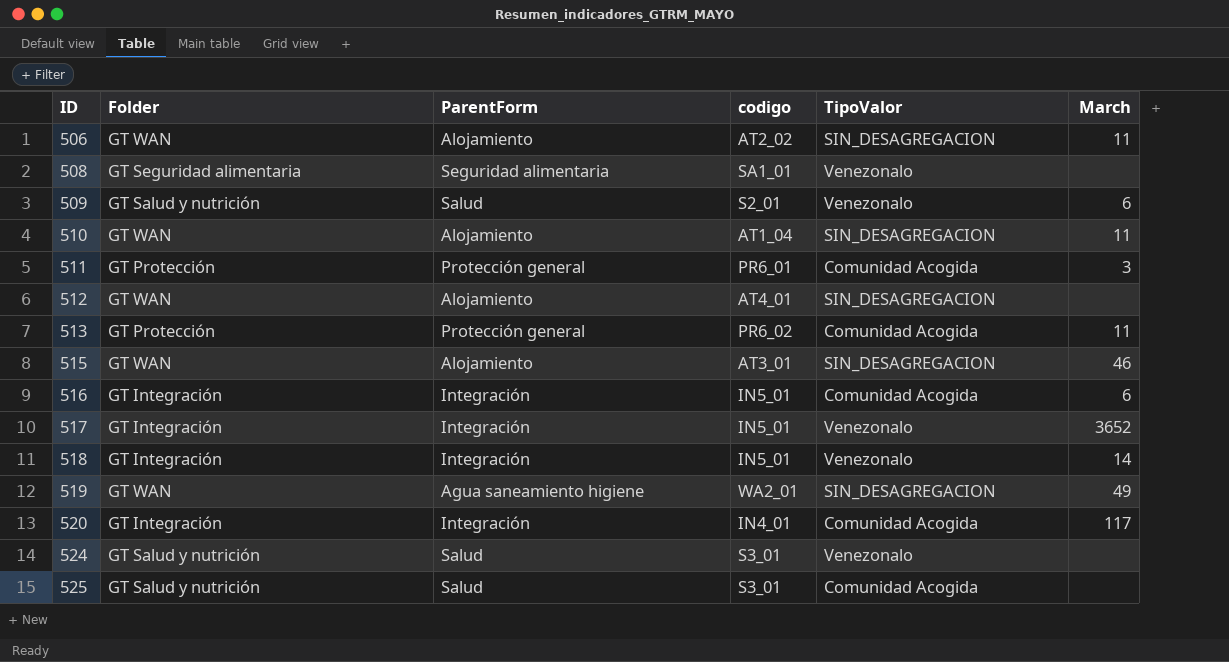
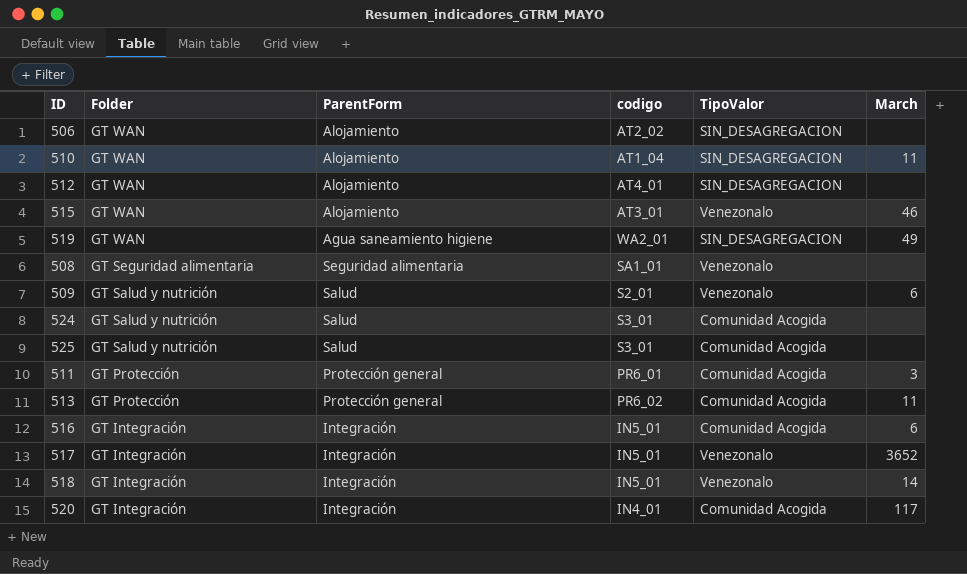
row order: ID ascending -> Folder descending
506 | March: 11 -> none
515 | TipoValor: SIN_DESAGREGACION -> Venezonalo
524 | TipoValor: Venezonalo -> Comunidad Acogida

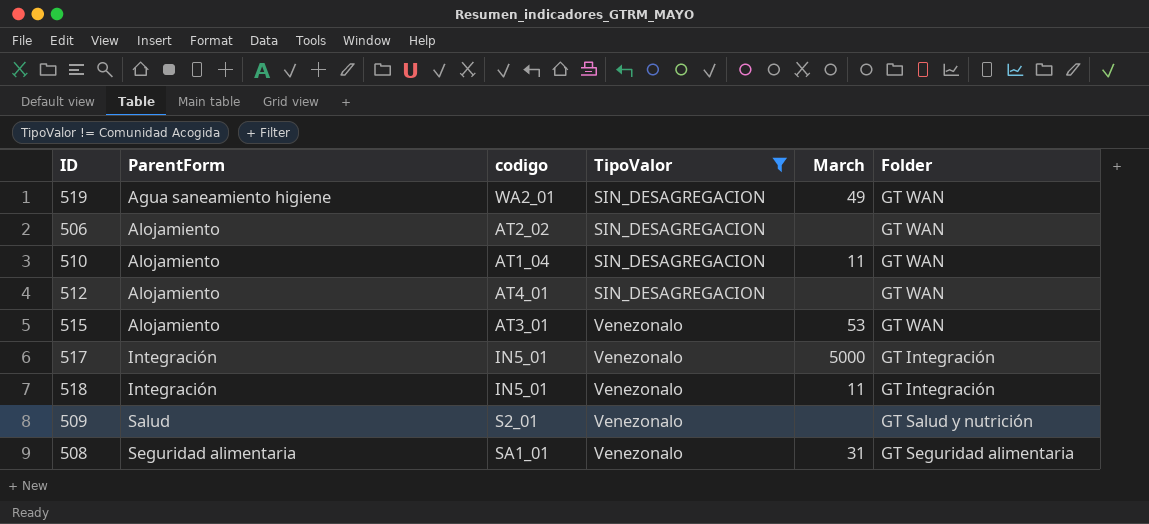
filter: none -> TipoValor != Comunidad Acogida
row order: Folder descending -> ParentForm ascending
column Folder | position: 2 -> 6
515 | March: 46 -> 53
517 | March: 3652 -> 5000
518 | March: 14 -> 11
509 | March: 6 -> none
508 | March: none -> 31

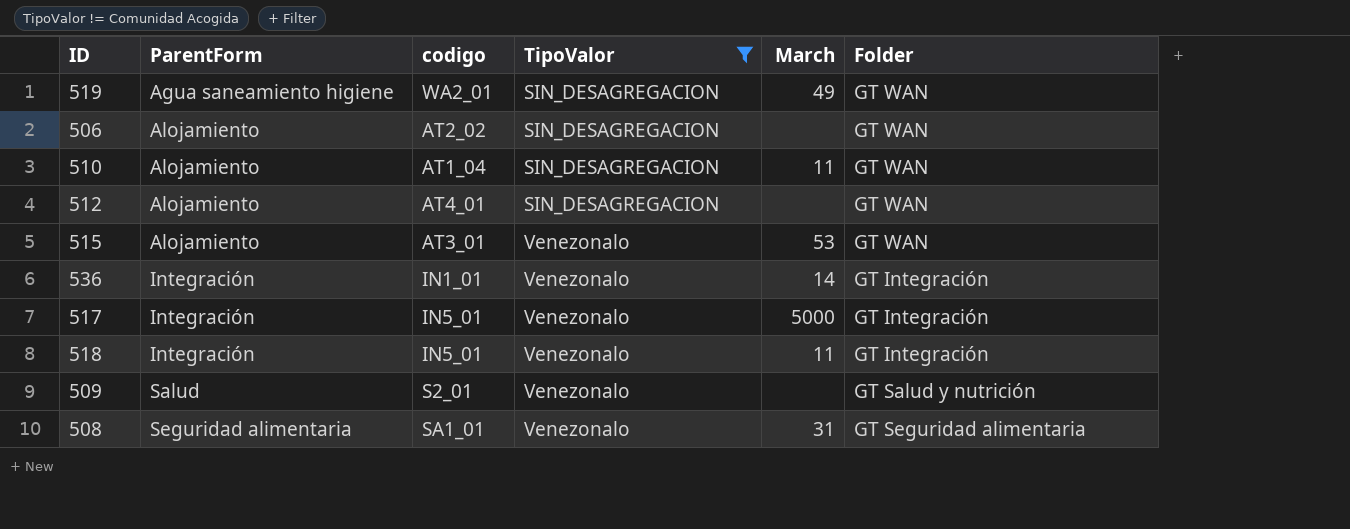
row 536: none -> Integración | IN1_01 | Venezonalo | 14 | GT Integración

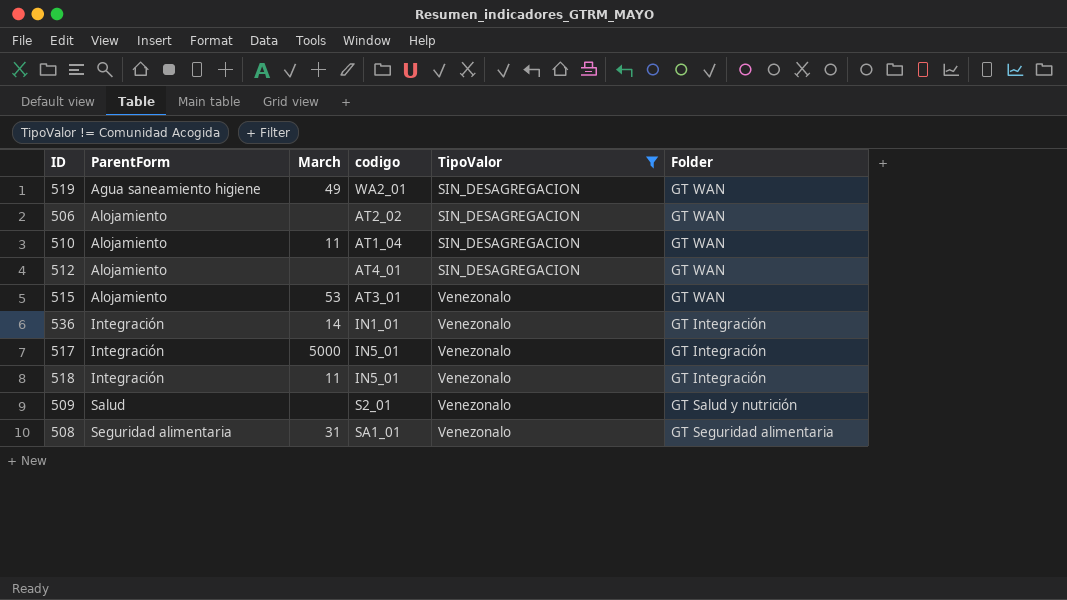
column March | position: 5 -> 3

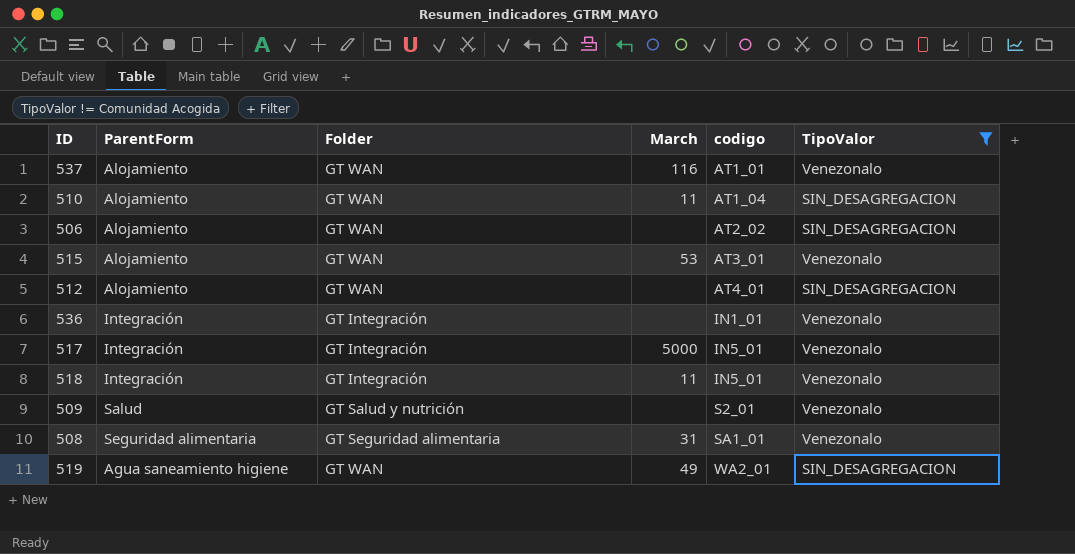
row order: ParentForm ascending -> codigo ascending
column Folder | position: 6 -> 3
row 537: none -> Alojamiento | GT WAN | 116 | AT1_01 | Venezonalo
536 | March: 14 -> none

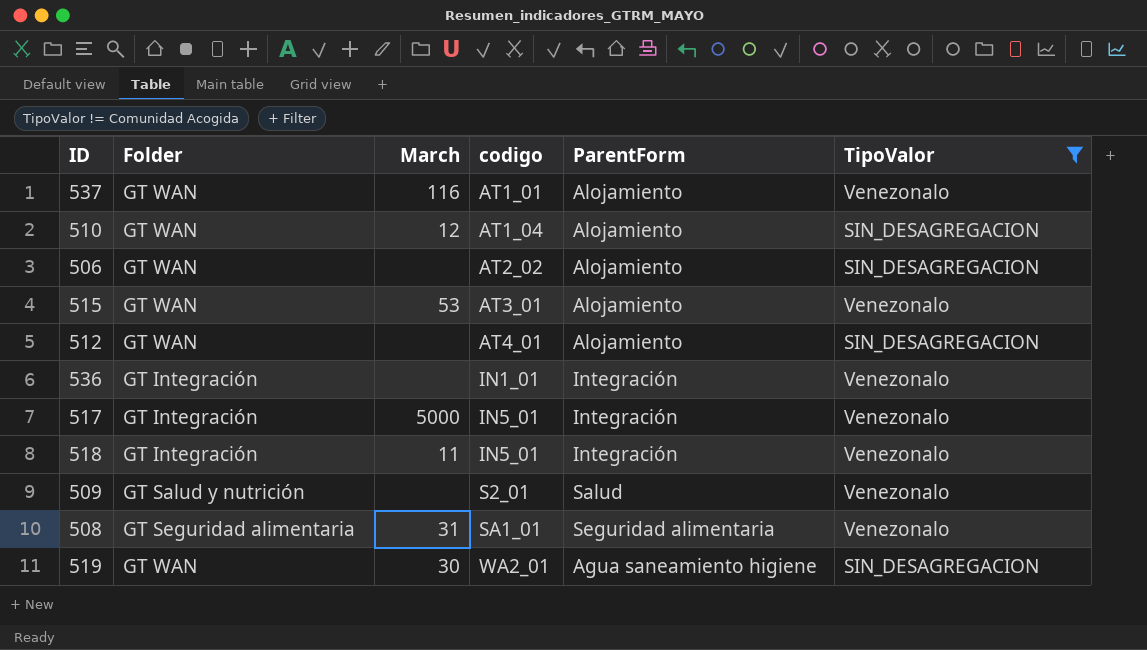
column ParentForm | position: 2 -> 5
510 | March: 11 -> 12
519 | March: 49 -> 30

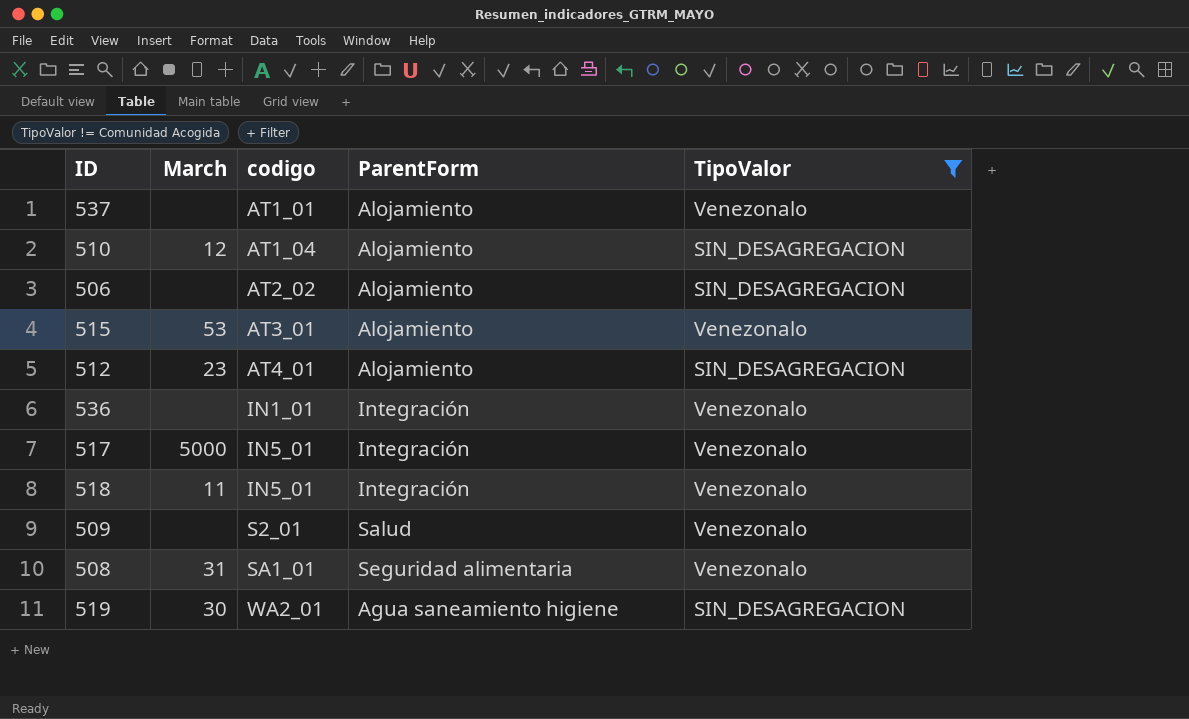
column Folder | position: 2 -> none
537 | March: 116 -> none
512 | March: none -> 23

